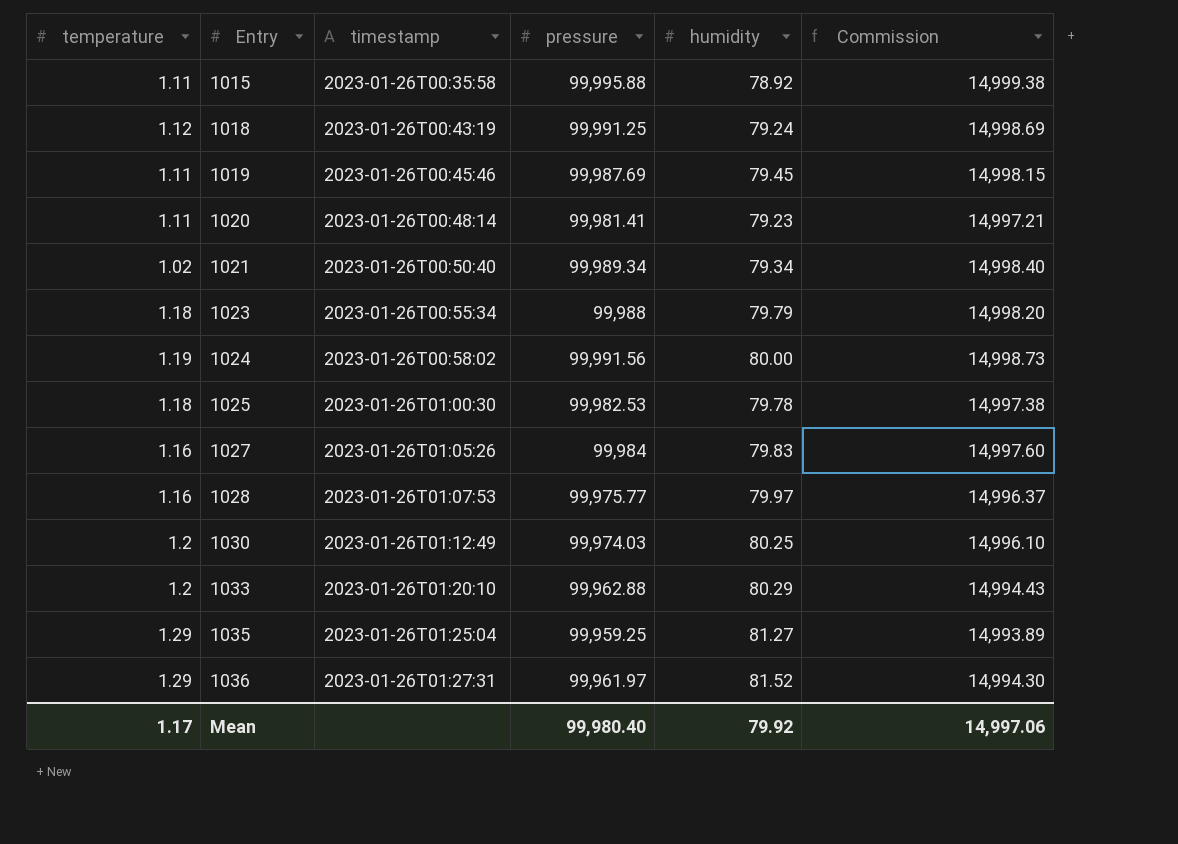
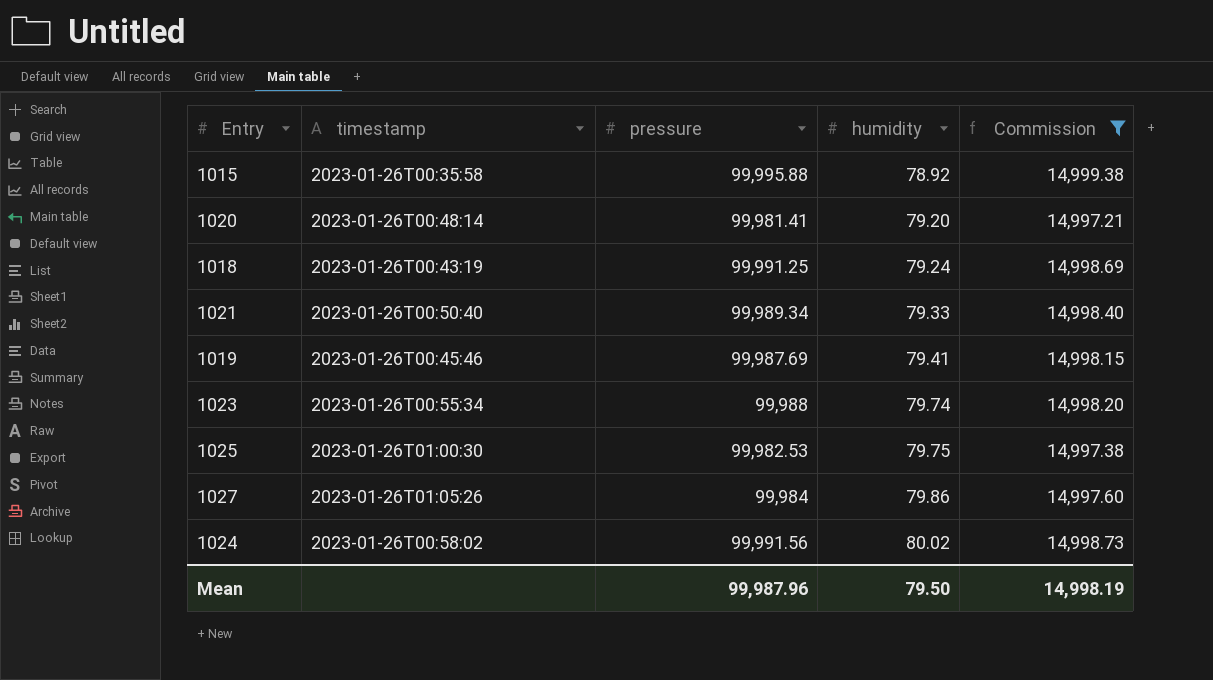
filter: none -> Commission >= 14,997.21
row order: Entry ascending -> humidity ascending
column temperature | position: 1 -> none
1020 | humidity: 79.23 -> 79.20
1021 | humidity: 79.34 -> 79.33
1019 | humidity: 79.45 -> 79.41
1023 | humidity: 79.79 -> 79.74
1025 | humidity: 79.78 -> 79.75
1027 | humidity: 79.83 -> 79.86
1024 | humidity: 80.00 -> 80.02
Mean | pressure: 99,980.40 -> 99,987.96
Mean | humidity: 79.92 -> 79.50
Mean | Commission: 14,997.06 -> 14,998.19

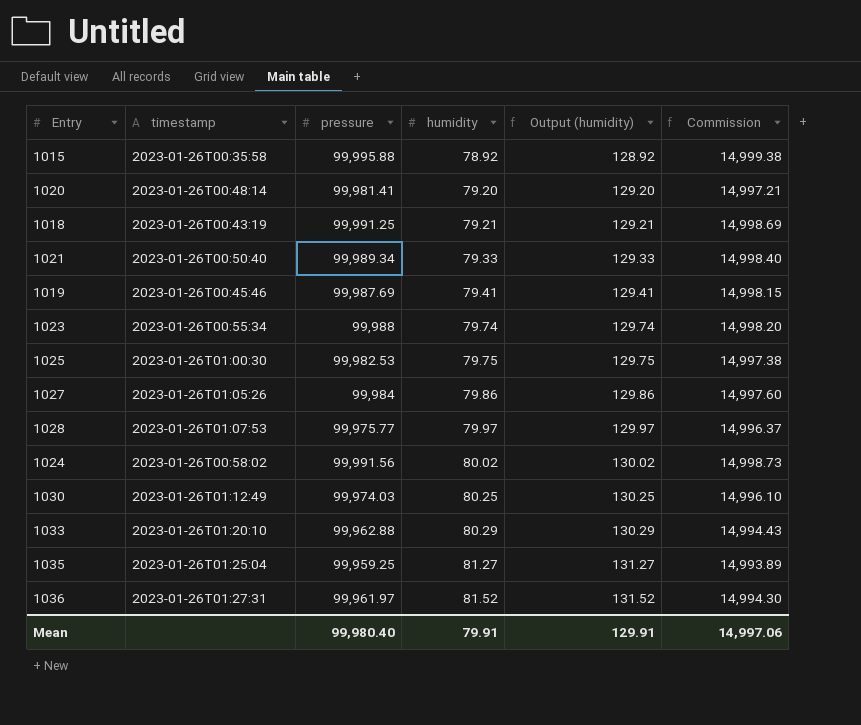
filter: Commission >= 14,997.21 -> none
column Output (humidity) | formula: none -> [humidity] + 50
1018 | humidity: 79.24 -> 79.21
Mean | pressure: 99,987.96 -> 99,980.40
Mean | humidity: 79.50 -> 79.91
Mean | Commission: 14,998.19 -> 14,997.06

